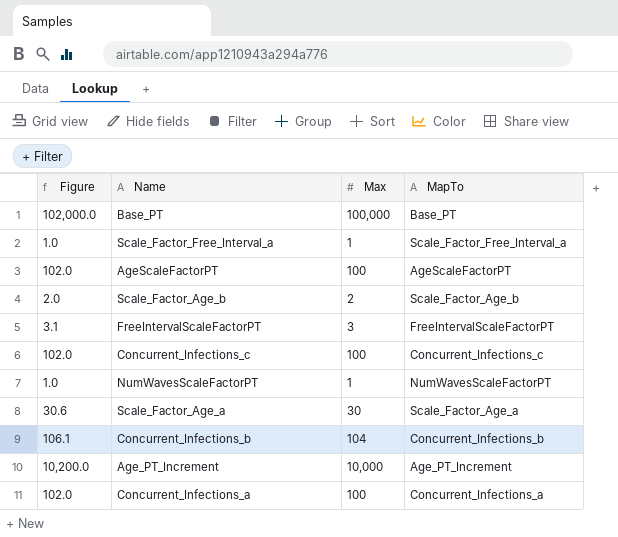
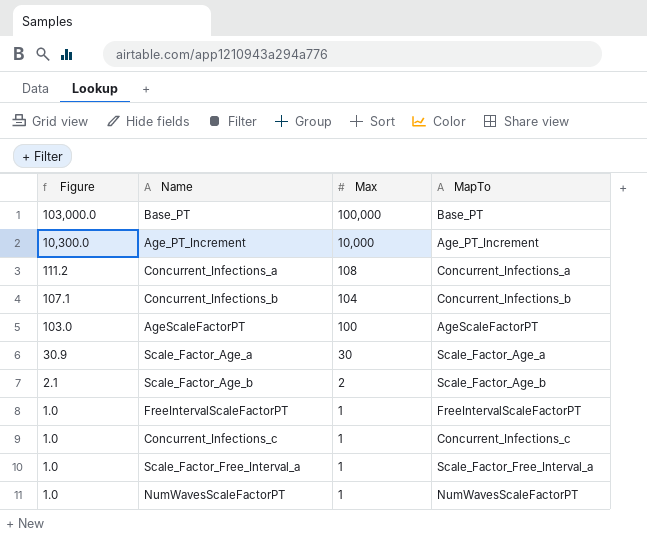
row order: none -> Figure descending
column Figure | formula: [Max] * 1.02 -> [Max] * 1.03
Concurrent_Infections_a | Max: 100 -> 108
FreeIntervalScaleFactorPT | Max: 3 -> 1
Concurrent_Infections_c | Max: 100 -> 1

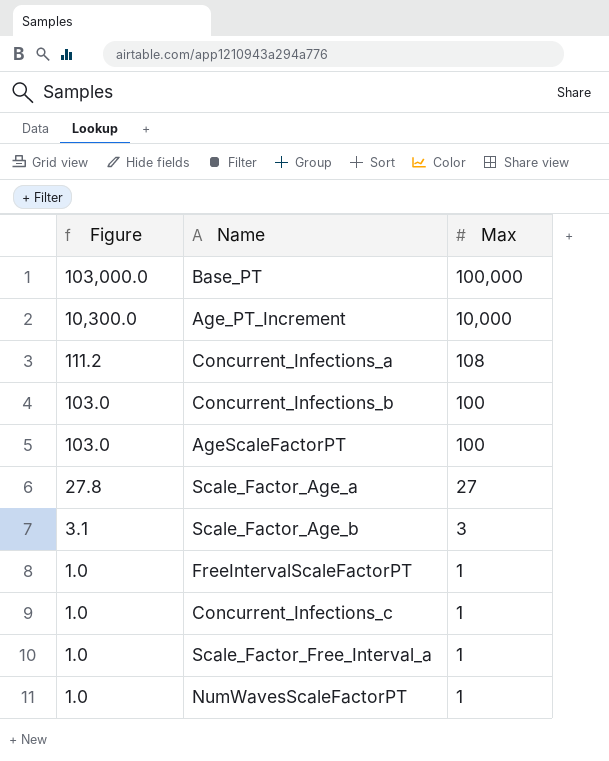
column MapTo | position: 4 -> none
Concurrent_Infections_b | Figure: 107.1 -> 103.0
Concurrent_Infections_b | Max: 104 -> 100
Scale_Factor_Age_a | Figure: 30.9 -> 27.8
Scale_Factor_Age_a | Max: 30 -> 27
Scale_Factor_Age_b | Figure: 2.1 -> 3.1
Scale_Factor_Age_b | Max: 2 -> 3

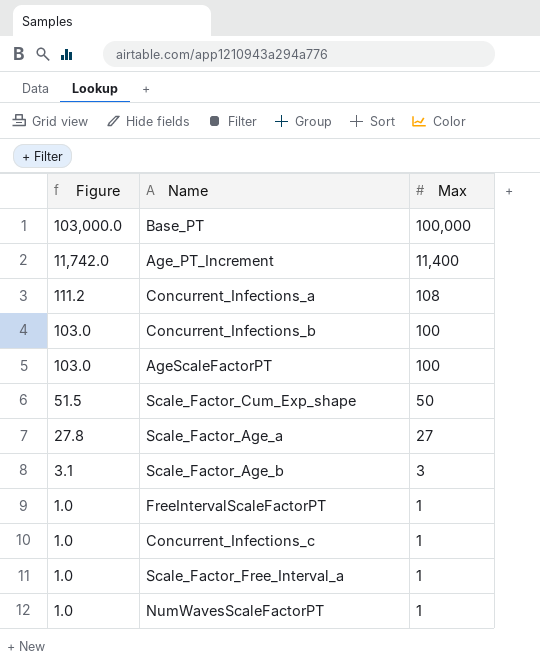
Age_PT_Increment | Figure: 10,300.0 -> 11,742.0
Age_PT_Increment | Max: 10,000 -> 11,400
row Scale_Factor_Cum_Exp_shape: none -> 51.5 | 50

